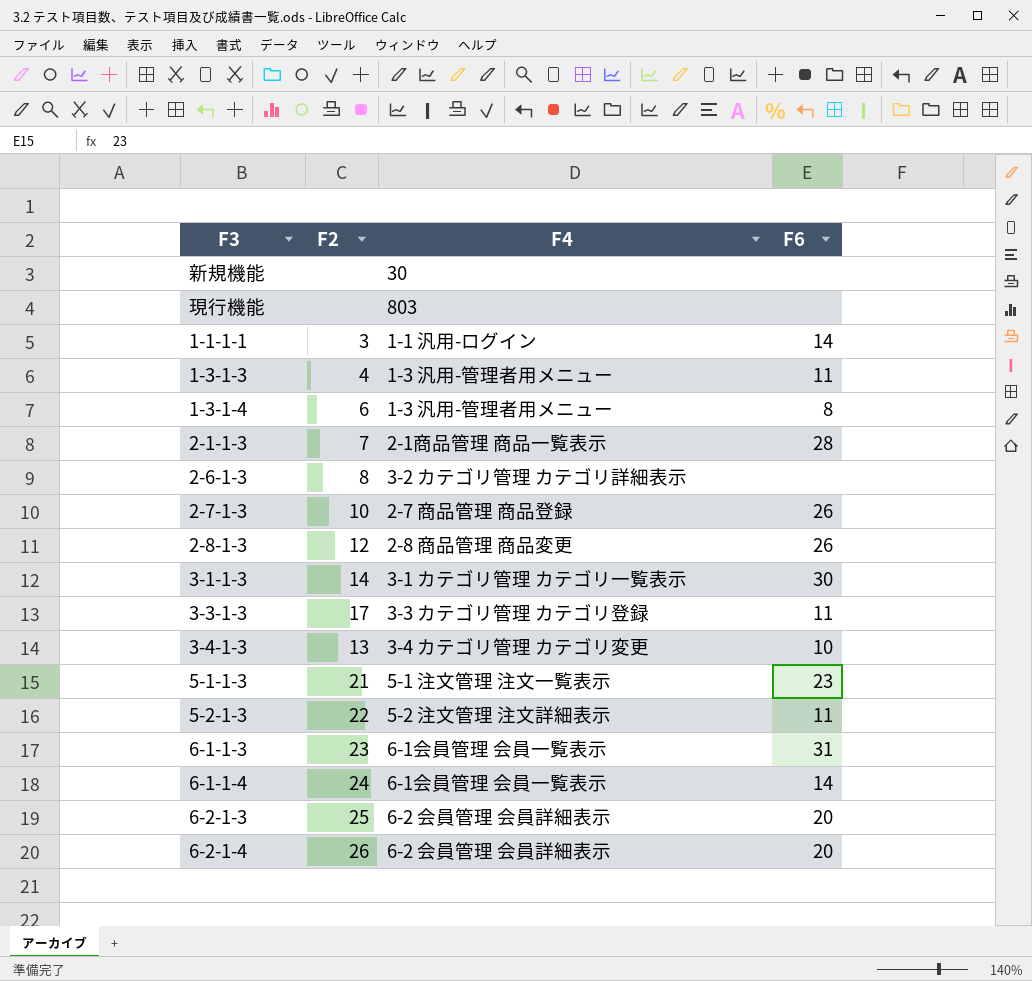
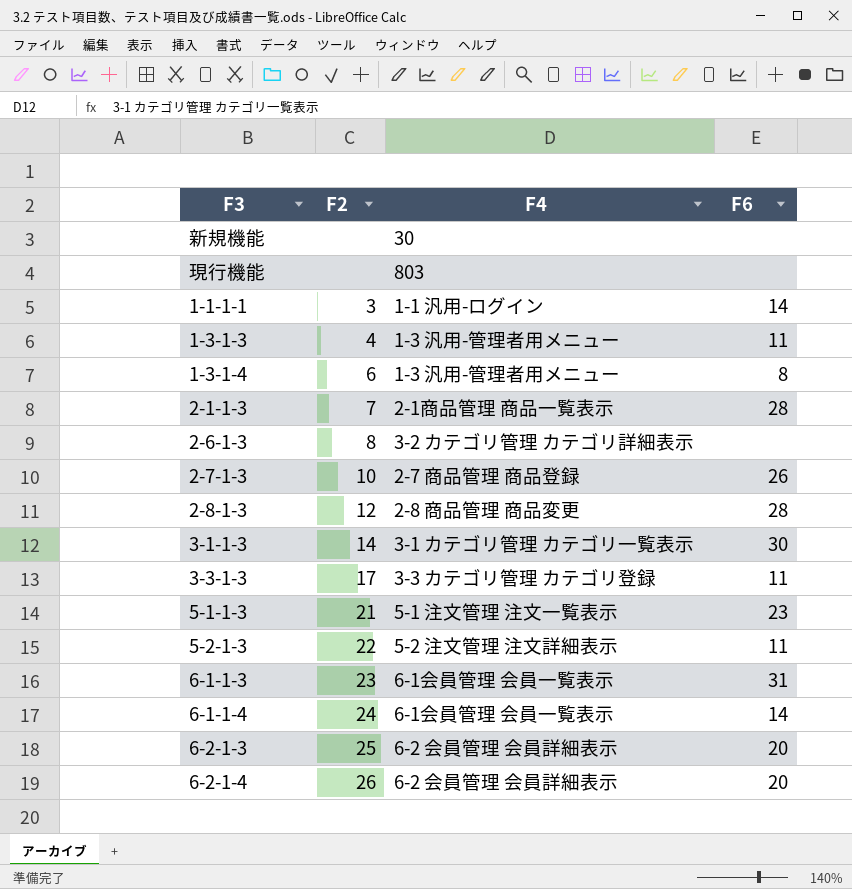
row 3-4-1-3: 13 | 3-4 カテゴリ管理 カテゴリ変更 | 10 -> none
2-8-1-3 | F6: 26 -> 28

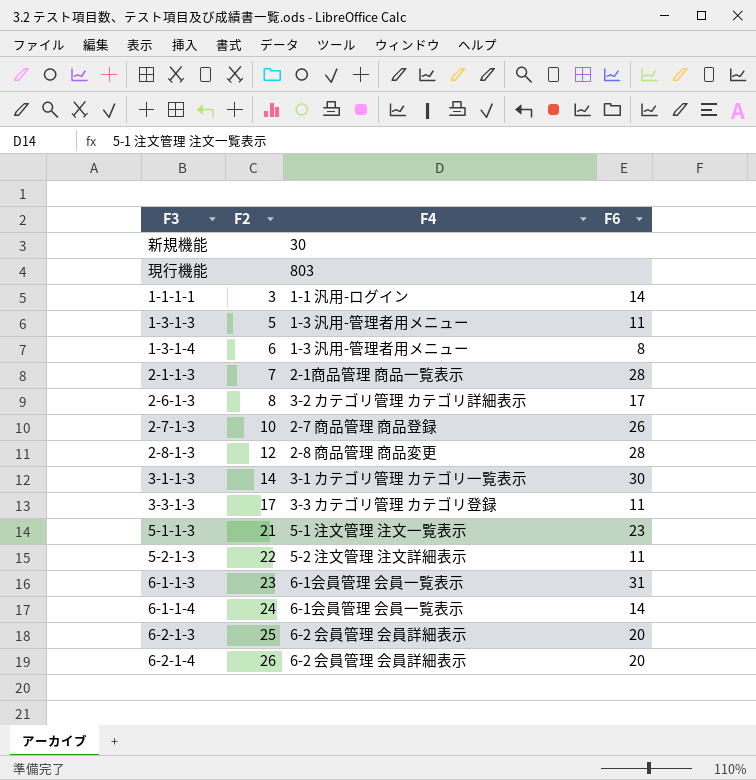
1-3-1-3 | F2: 4 -> 5
2-6-1-3 | F6: none -> 17

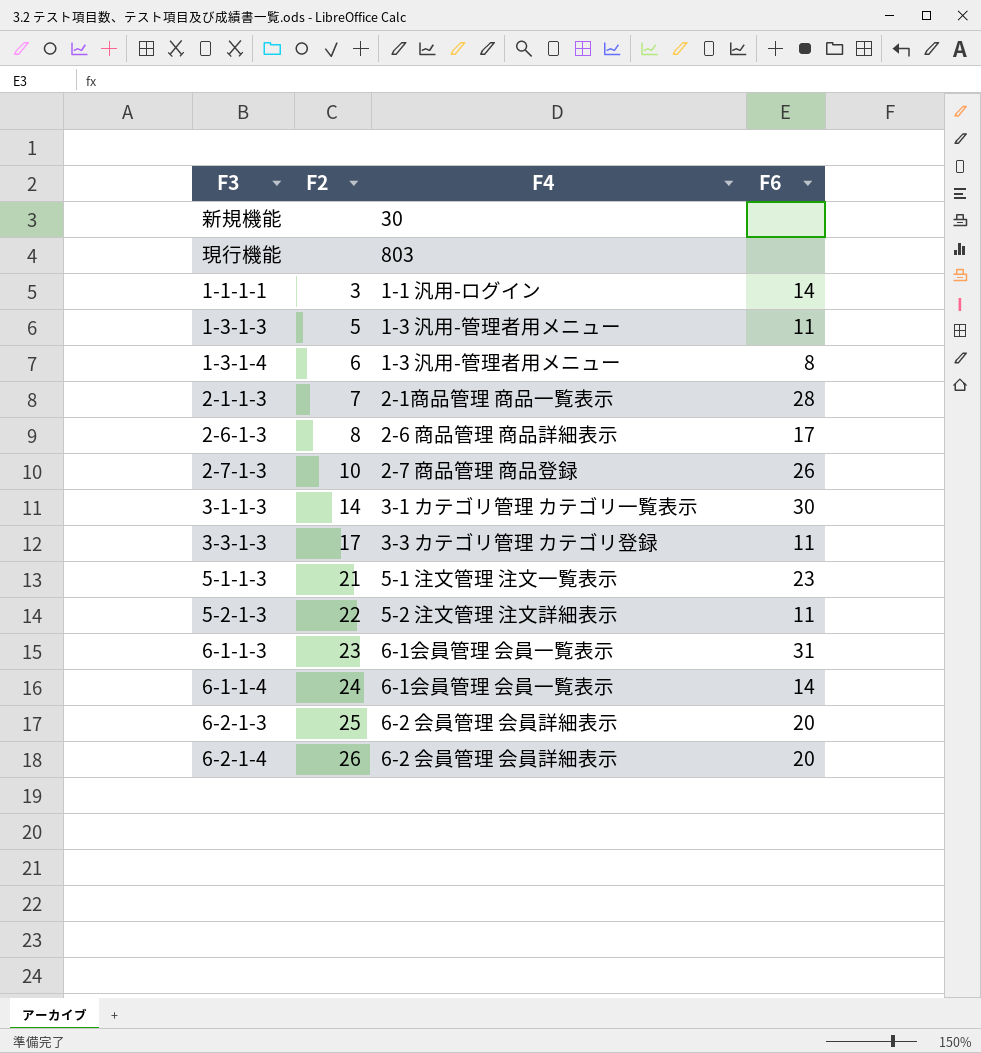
row 2-8-1-3: 12 | 2-8 商品管理 商品変更 | 28 -> none
2-6-1-3 | F4: 3-2 カテゴリ管理 カテゴリ詳細表示 -> 2-6 商品管理 商品詳細表示

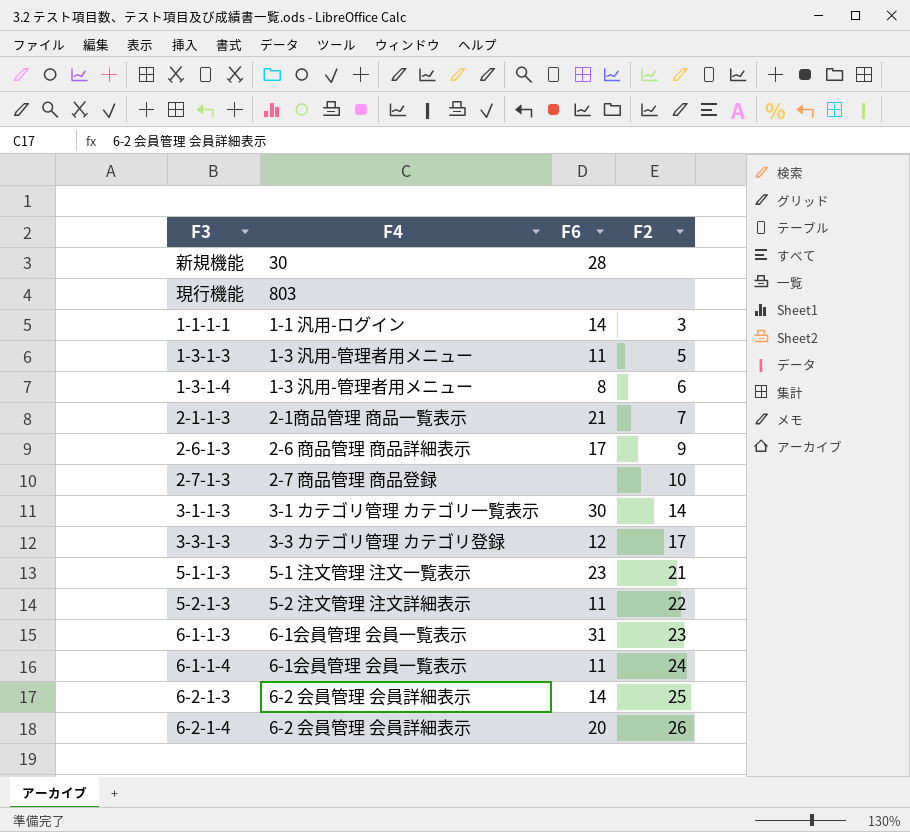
column F2 | position: 2 -> 4
新規機能 | F6: none -> 28
2-1-1-3 | F6: 28 -> 21
2-6-1-3 | F2: 8 -> 9
2-7-1-3 | F6: 26 -> none
3-3-1-3 | F6: 11 -> 12
6-1-1-4 | F6: 14 -> 11
6-2-1-3 | F6: 20 -> 14

